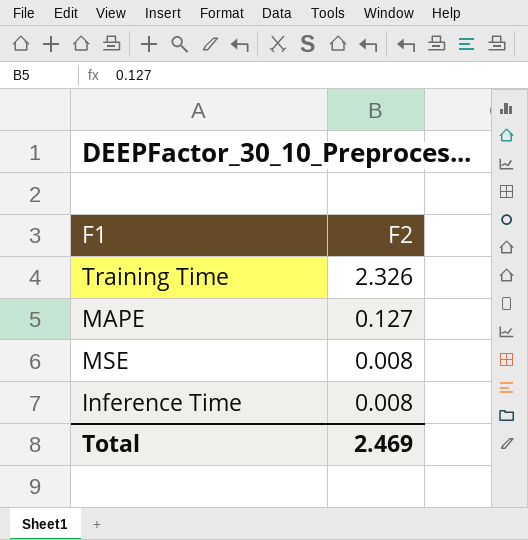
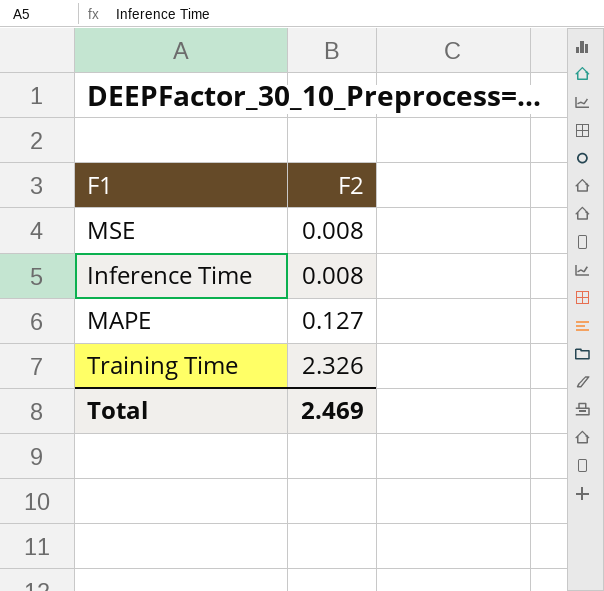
row order: F2 descending -> F2 ascending

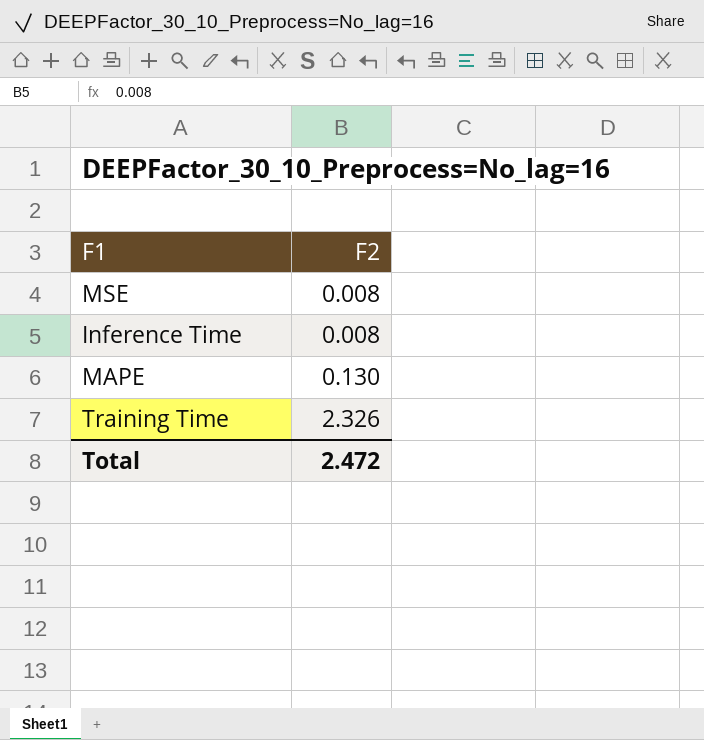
MAPE | F2: 0.127 -> 0.130
Total | F2: 2.469 -> 2.472

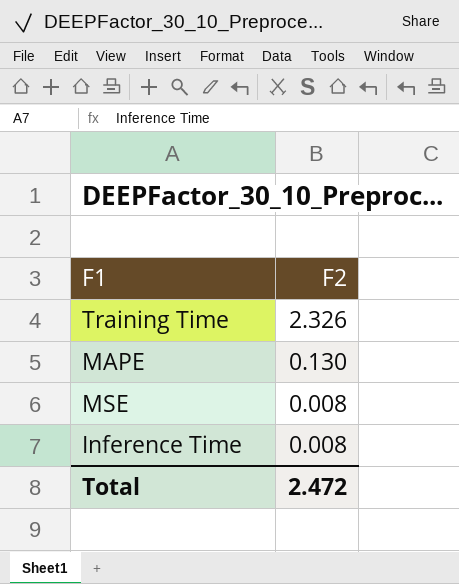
row order: F2 ascending -> F2 descending

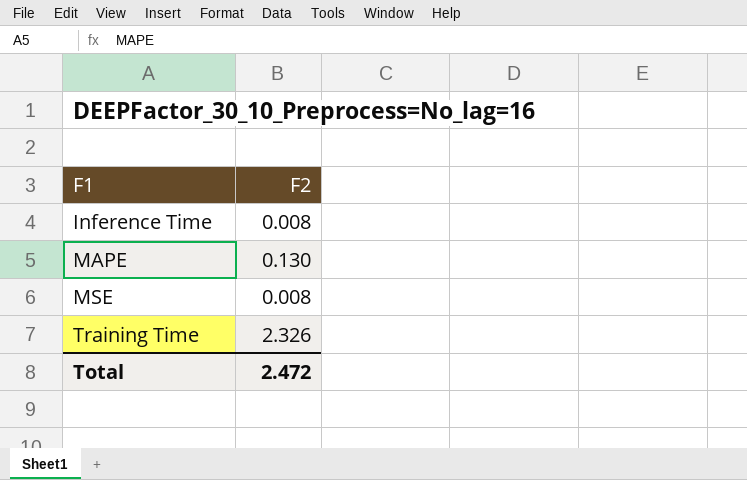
row order: F2 descending -> F1 ascending

